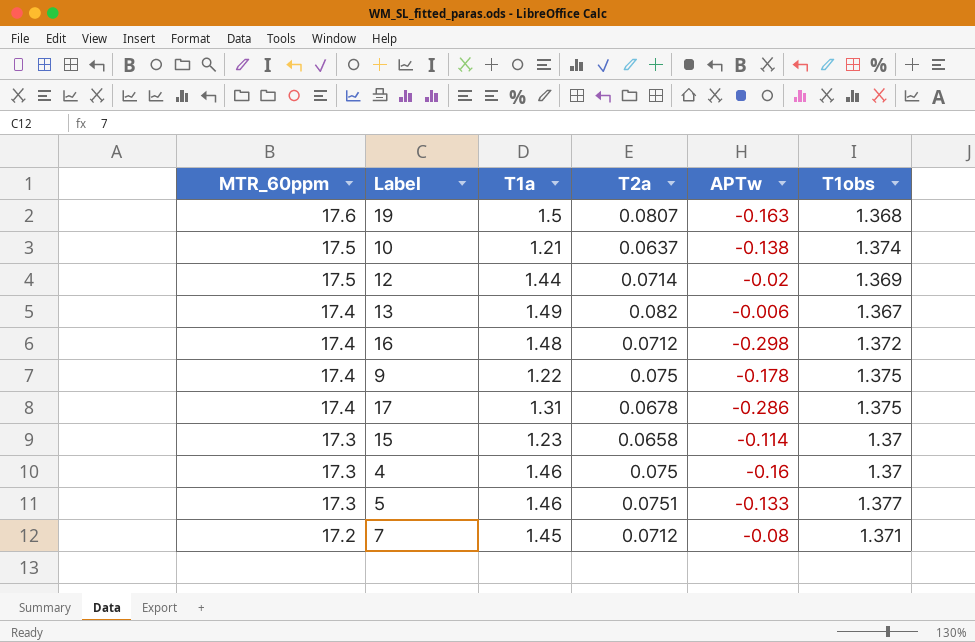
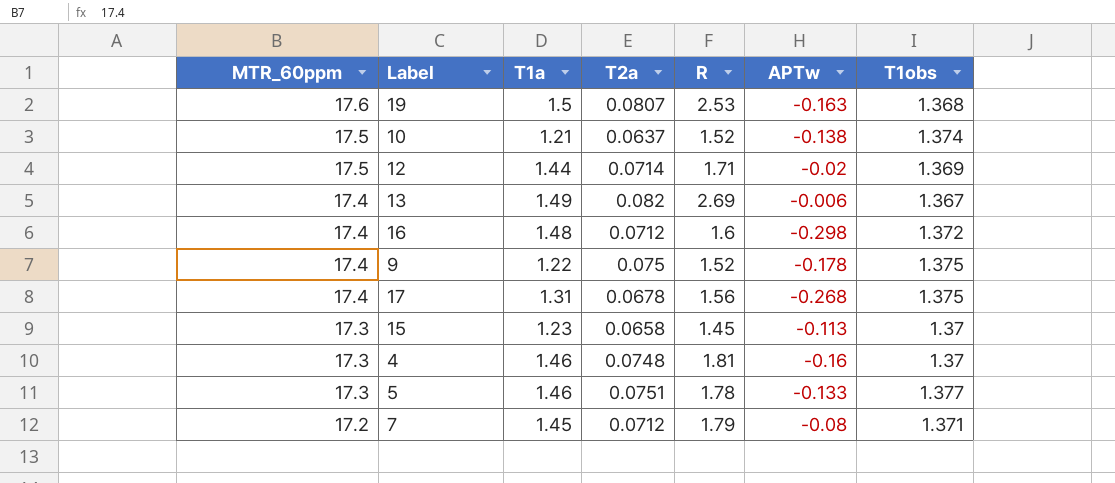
column R | position: none -> 5
17 | APTw: -0.286 -> -0.268
15 | APTw: -0.114 -> -0.113
4 | T2a: 0.075 -> 0.0748

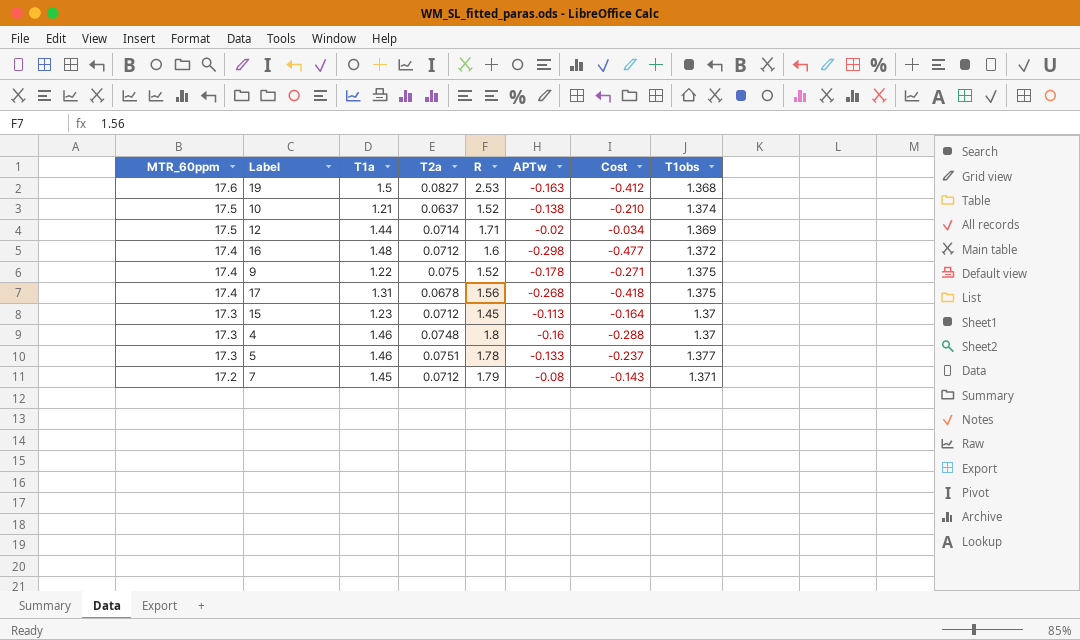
column Cost | formula: none -> [R] * [APTw]
row 13: 17.4 | 1.49 | 0.082 | 2.69 | -0.006 | 1.367 -> none
19 | T2a: 0.0807 -> 0.0827
15 | T2a: 0.0658 -> 0.0712
4 | R: 1.81 -> 1.8

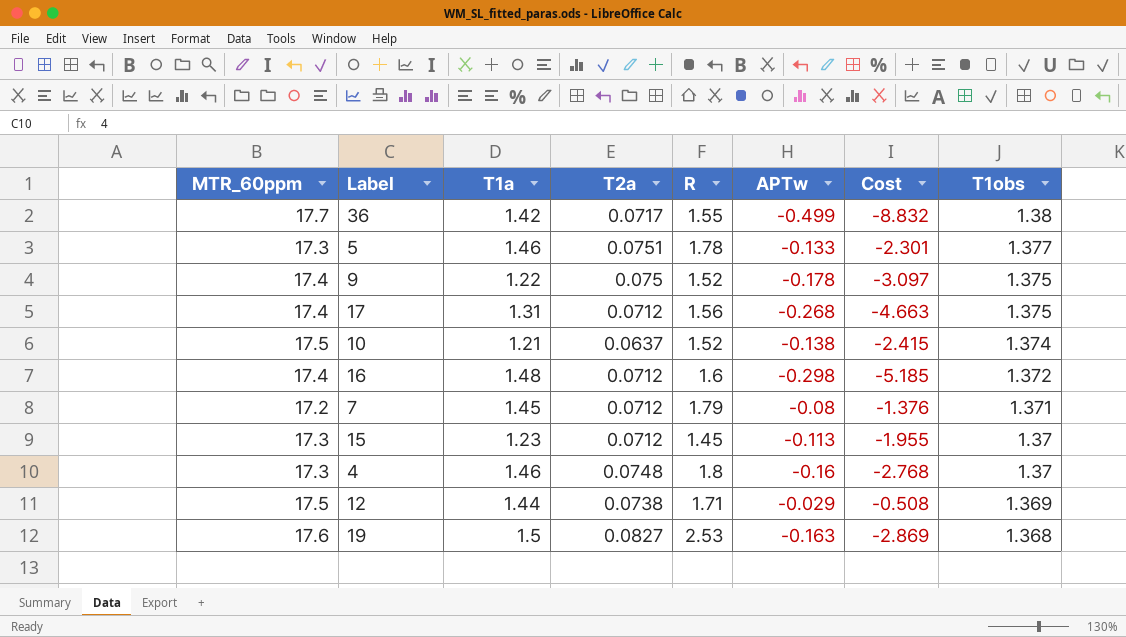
row order: MTR_60ppm descending -> T1obs descending
column Cost | formula: [R] * [APTw] -> [MTR_60ppm] * [APTw]
row 36: none -> 17.7 | 1.42 | 0.0717 | 1.55 | -0.499 | -8.832 | 1.38
17 | T2a: 0.0678 -> 0.0712
12 | T2a: 0.0714 -> 0.0738
12 | APTw: -0.02 -> -0.029

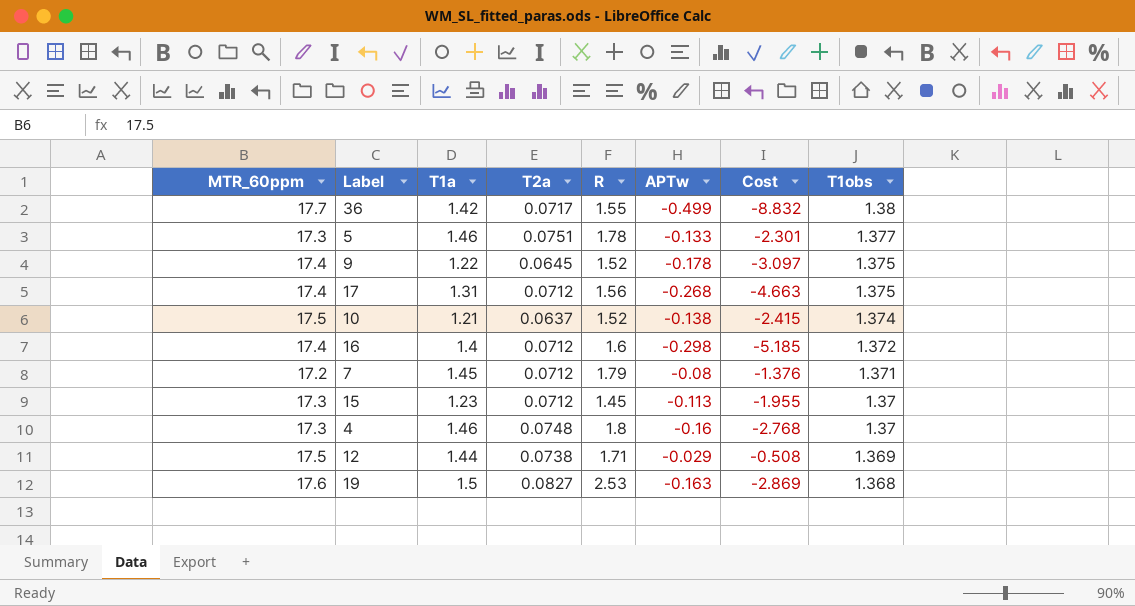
9 | T2a: 0.075 -> 0.0645
16 | T1a: 1.48 -> 1.4

